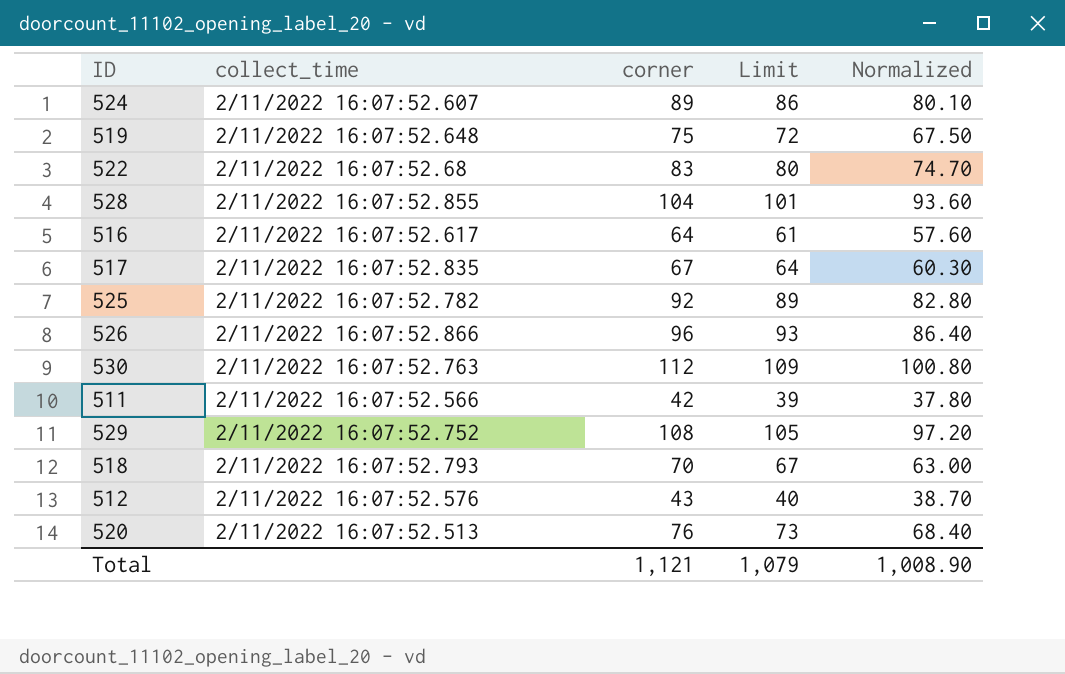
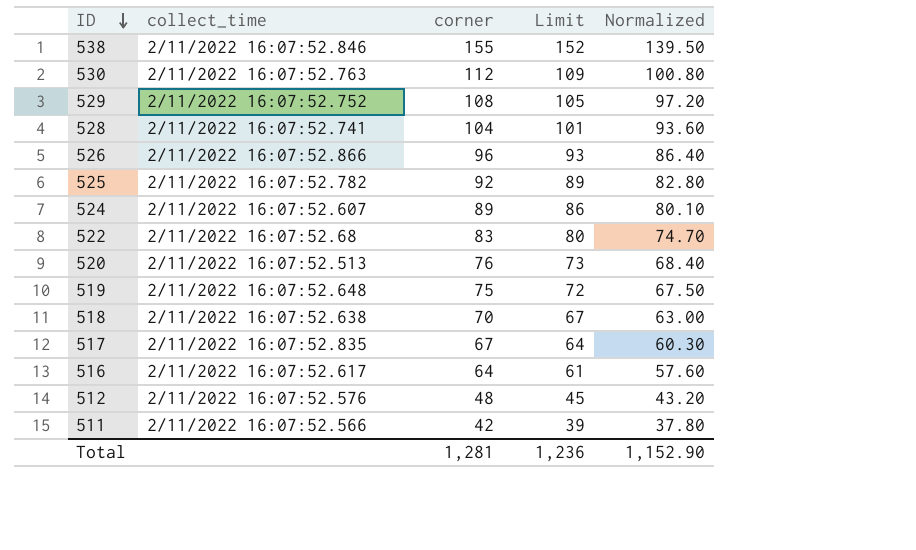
row order: none -> ID descending
row 538: none -> 2/11/2022 16:07:52.846 | 155 | 152 | 139.50
528 | collect_time: 2/11/2022 16:07:52.855 -> 2/11/2022 16:07:52.741
518 | collect_time: 2/11/2022 16:07:52.793 -> 2/11/2022 16:07:52.638
512 | corner: 43 -> 48
512 | Limit: 40 -> 45
512 | Normalized: 38.70 -> 43.20
Total | corner: 1,121 -> 1,281
Total | Limit: 1,079 -> 1,236
Total | Normalized: 1,008.90 -> 1,152.90

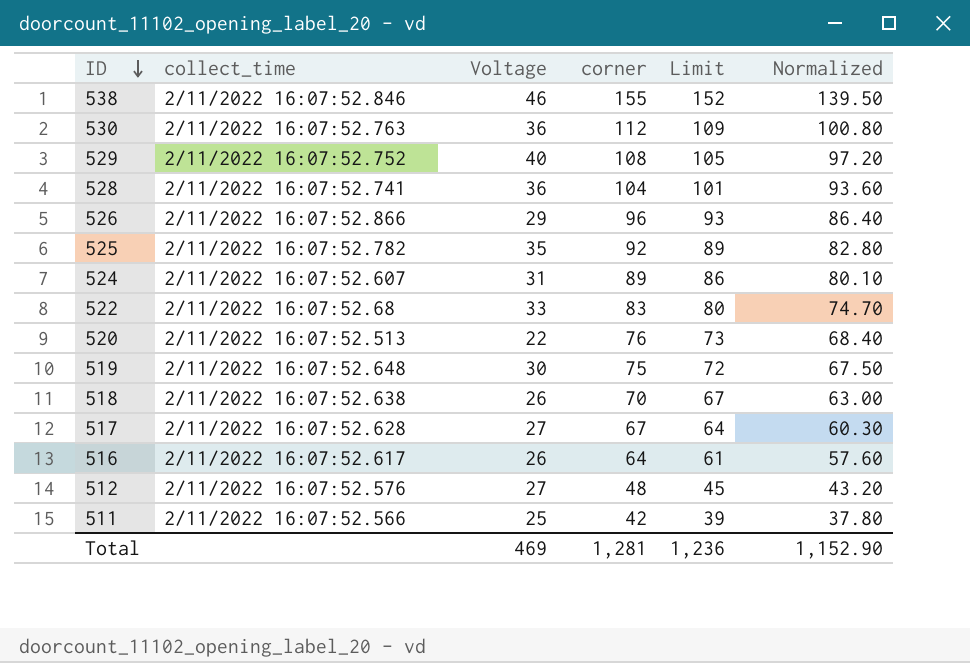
column Voltage | position: none -> 3
517 | collect_time: 2/11/2022 16:07:52.835 -> 2/11/2022 16:07:52.628

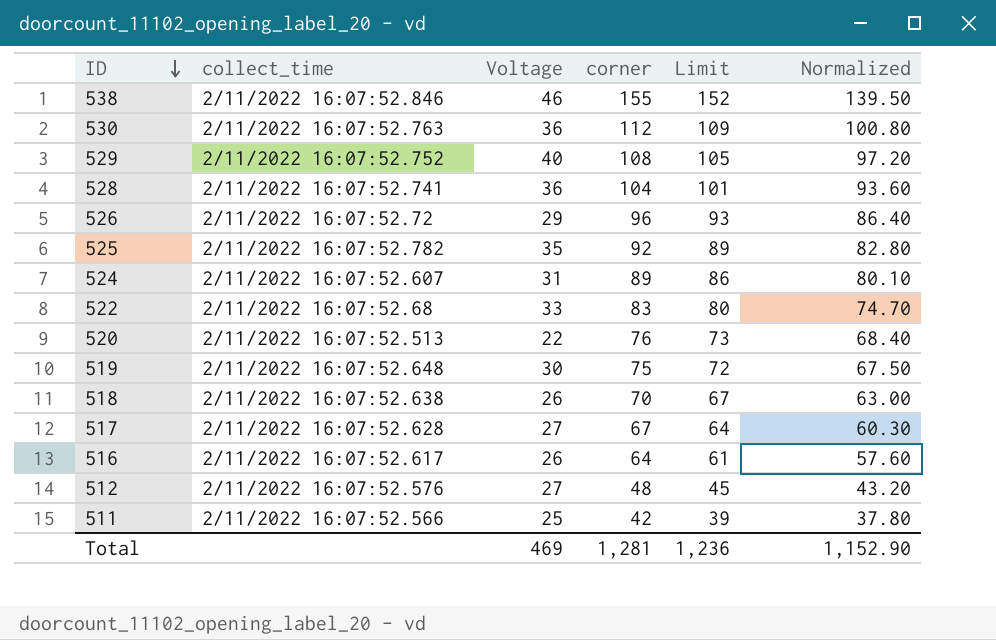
526 | collect_time: 2/11/2022 16:07:52.866 -> 2/11/2022 16:07:52.72

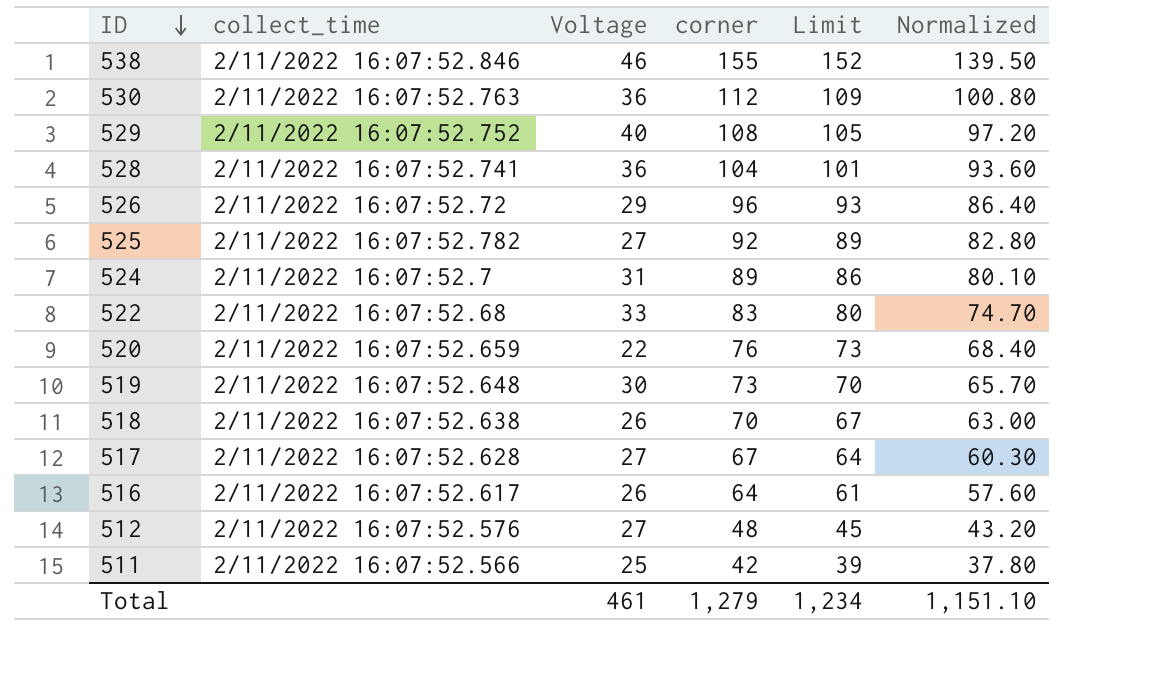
525 | Voltage: 35 -> 27
524 | collect_time: 2/11/2022 16:07:52.607 -> 2/11/2022 16:07:52.7
520 | collect_time: 2/11/2022 16:07:52.513 -> 2/11/2022 16:07:52.659
519 | corner: 75 -> 73
519 | Limit: 72 -> 70
519 | Normalized: 67.50 -> 65.70
Total | Voltage: 469 -> 461
Total | corner: 1,281 -> 1,279
Total | Limit: 1,236 -> 1,234
Total | Normalized: 1,152.90 -> 1,151.10

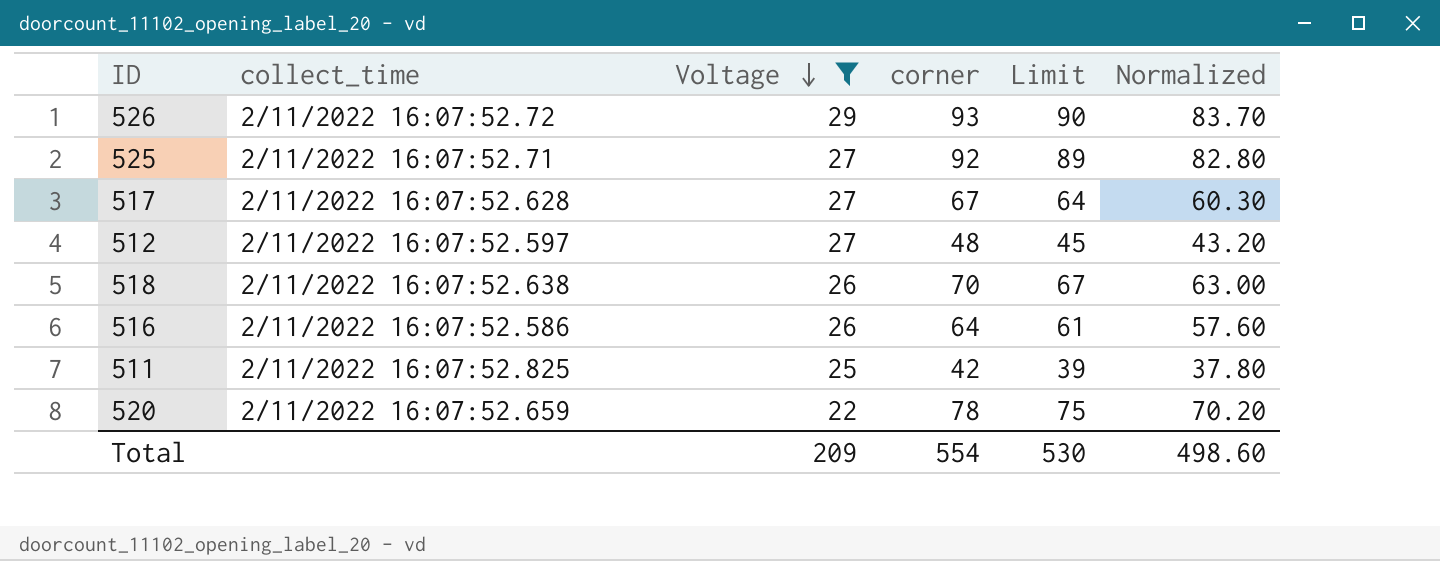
filter: none -> Voltage <= 29
row order: ID descending -> Voltage descending
526 | corner: 96 -> 93
526 | Limit: 93 -> 90
526 | Normalized: 86.40 -> 83.70
525 | collect_time: 2/11/2022 16:07:52.782 -> 2/11/2022 16:07:52.71
512 | collect_time: 2/11/2022 16:07:52.576 -> 2/11/2022 16:07:52.597
516 | collect_time: 2/11/2022 16:07:52.617 -> 2/11/2022 16:07:52.586
511 | collect_time: 2/11/2022 16:07:52.566 -> 2/11/2022 16:07:52.825
520 | corner: 76 -> 78
520 | Limit: 73 -> 75
520 | Normalized: 68.40 -> 70.20
Total | Voltage: 461 -> 209
Total | corner: 1,279 -> 554
Total | Limit: 1,234 -> 530
Total | Normalized: 1,151.10 -> 498.60

